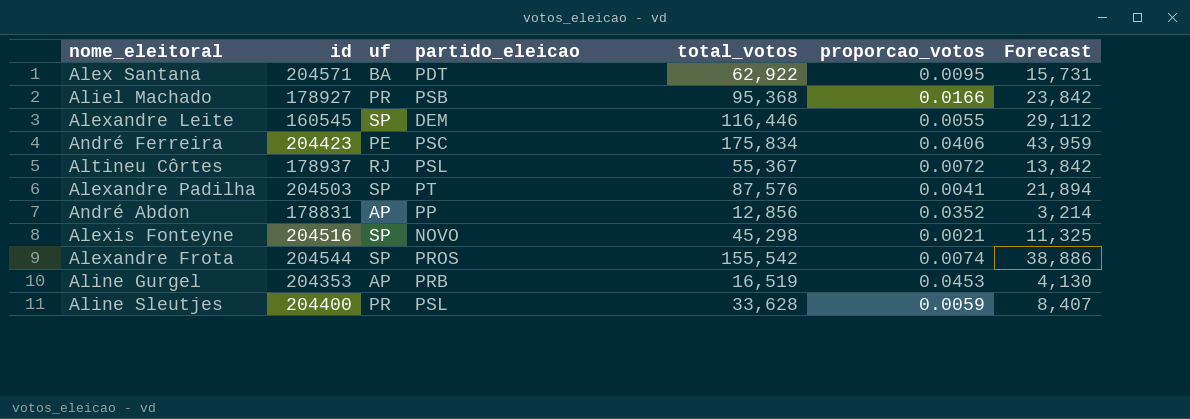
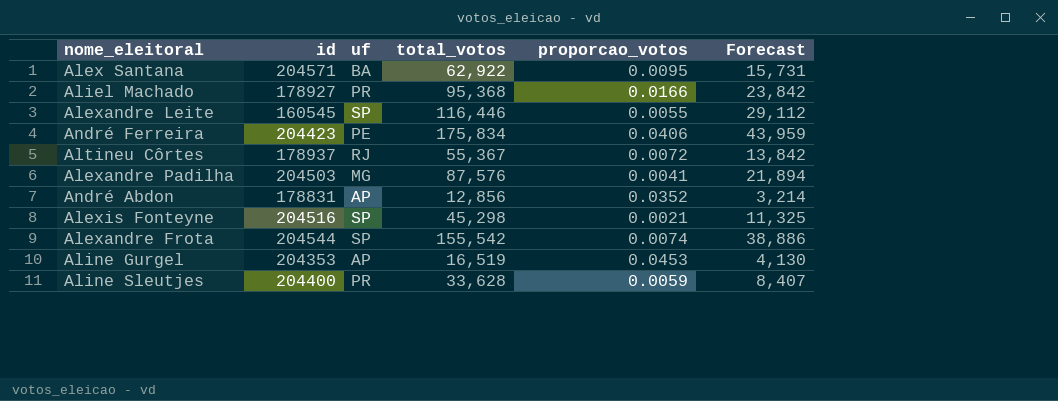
column partido_eleicao | position: 4 -> none
Alexandre Padilha | uf: SP -> MG

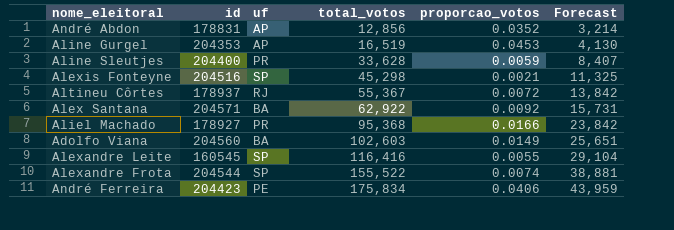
row order: none -> total_votos ascending
row Alexandre Padilha: 204503 | MG | 87,576 | 0.0041 | 21,894 -> none
Alex Santana | proporcao_votos: 0.0095 -> 0.0092
row Adolfo Viana: none -> 204560 | BA | 102,603 | 0.0149 | 25,651
Alexandre Leite | total_votos: 116,446 -> 116,416
Alexandre Leite | Forecast: 29,112 -> 29,104
Alexandre Frota | total_votos: 155,542 -> 155,522
Alexandre Frota | Forecast: 38,886 -> 38,881

